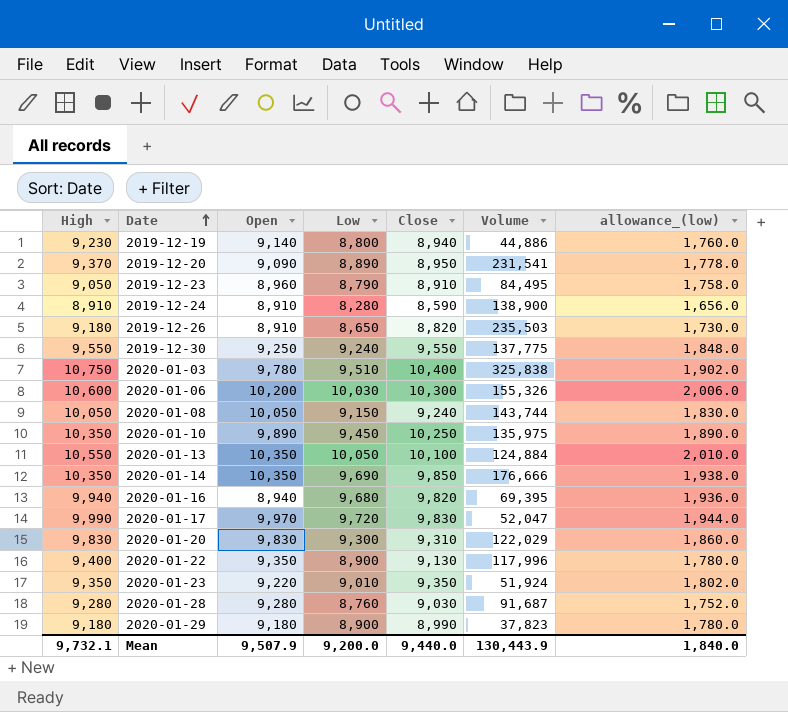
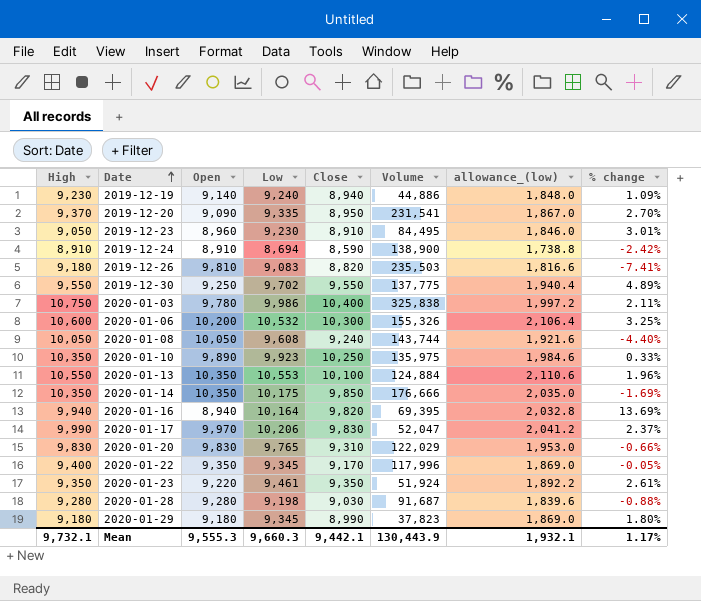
column % change | formula: none -> ([Low] - [Open]) / [Open]
2019-12-19 | Low: 8,800 -> 9,240
2019-12-19 | allowance_(low): 1,760.0 -> 1,848.0
2019-12-20 | Low: 8,890 -> 9,335
2019-12-20 | allowance_(low): 1,778.0 -> 1,867.0
2019-12-23 | Low: 8,790 -> 9,230
2019-12-23 | allowance_(low): 1,758.0 -> 1,846.0
2019-12-24 | Low: 8,280 -> 8,694
2019-12-24 | allowance_(low): 1,656.0 -> 1,738.8
2019-12-26 | Open: 8,910 -> 9,810
2019-12-26 | Low: 8,650 -> 9,083
2019-12-26 | allowance_(low): 1,730.0 -> 1,816.6
2019-12-30 | Low: 9,240 -> 9,702
2019-12-30 | allowance_(low): 1,848.0 -> 1,940.4
2020-01-03 | Low: 9,510 -> 9,986
2020-01-03 | allowance_(low): 1,902.0 -> 1,997.2
2020-01-06 | Low: 10,030 -> 10,532
2020-01-06 | allowance_(low): 2,006.0 -> 2,106.4
2020-01-08 | Low: 9,150 -> 9,608
2020-01-08 | allowance_(low): 1,830.0 -> 1,921.6
2020-01-10 | Low: 9,450 -> 9,923
2020-01-10 | allowance_(low): 1,890.0 -> 1,984.6
2020-01-13 | Low: 10,050 -> 10,553
2020-01-13 | allowance_(low): 2,010.0 -> 2,110.6
2020-01-14 | Low: 9,690 -> 10,175
2020-01-14 | allowance_(low): 1,938.0 -> 2,035.0
2020-01-16 | Low: 9,680 -> 10,164
2020-01-16 | allowance_(low): 1,936.0 -> 2,032.8
2020-01-17 | Low: 9,720 -> 10,206
2020-01-17 | allowance_(low): 1,944.0 -> 2,041.2
2020-01-20 | Low: 9,300 -> 9,765
2020-01-20 | allowance_(low): 1,860.0 -> 1,953.0
2020-01-22 | Low: 8,900 -> 9,345
2020-01-22 | Close: 9,130 -> 9,170
2020-01-22 | allowance_(low): 1,780.0 -> 1,869.0
2020-01-23 | Low: 9,010 -> 9,461
2020-01-23 | allowance_(low): 1,802.0 -> 1,892.2
2020-01-28 | Low: 8,760 -> 9,198
2020-01-28 | allowance_(low): 1,752.0 -> 1,839.6
2020-01-29 | Low: 8,900 -> 9,345
2020-01-29 | allowance_(low): 1,780.0 -> 1,869.0
Mean | Open: 9,507.9 -> 9,555.3
Mean | Low: 9,200.0 -> 9,660.3
Mean | Close: 9,440.0 -> 9,442.1
Mean | allowance_(low): 1,840.0 -> 1,932.1

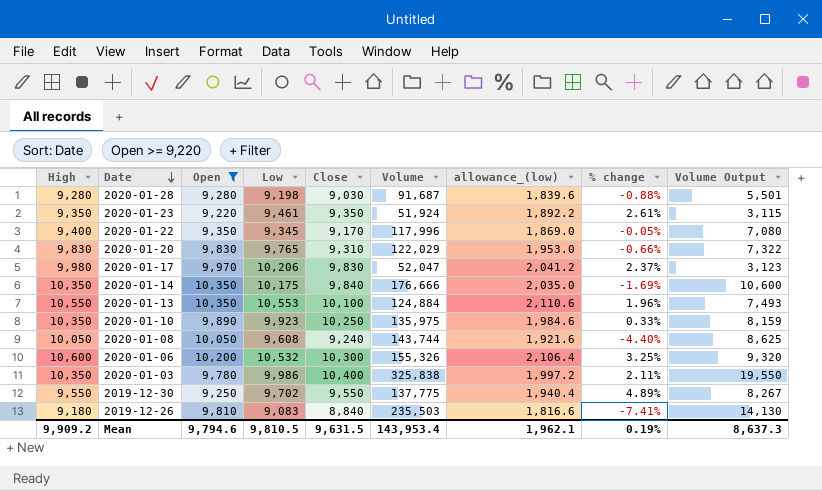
filter: none -> Open >= 9,220
row order: Date ascending -> Date descending
column Volume Output | formula: none -> [Volume] * 0.06
2020-01-17 | High: 9,990 -> 9,980
2020-01-14 | Close: 9,850 -> 9,840
2020-01-03 | High: 10,750 -> 10,350
2019-12-26 | Close: 8,820 -> 8,840
Mean | High: 9,732.1 -> 9,909.2
Mean | Open: 9,555.3 -> 9,794.6
Mean | Low: 9,660.3 -> 9,810.5
Mean | Close: 9,442.1 -> 9,631.5
Mean | Volume: 130,443.9 -> 143,953.4
Mean | allowance_(low): 1,932.1 -> 1,962.1
Mean | % change: 1.17% -> 0.19%

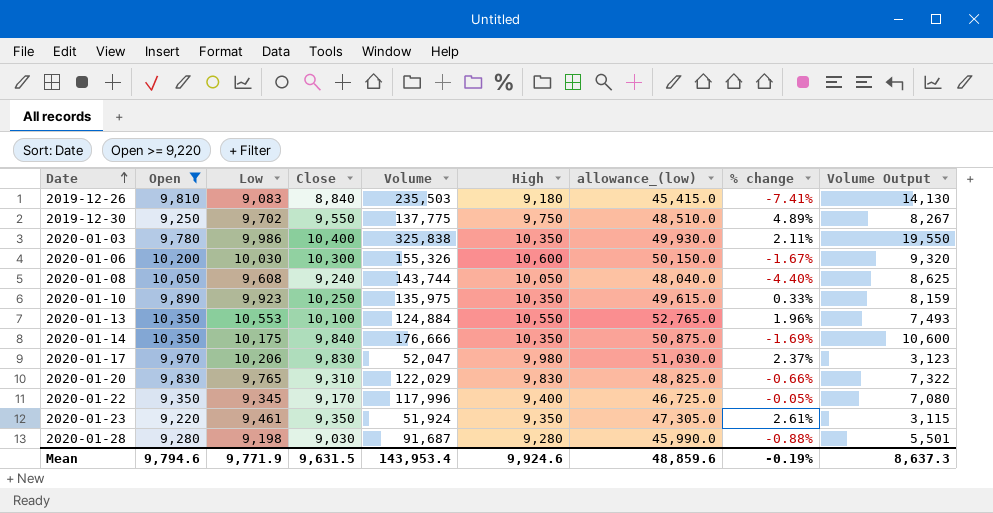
row order: Date descending -> Date ascending
column High | position: 1 -> 6
column allowance_(low) | formula: [Low] * 0.2 -> [Low] * 5
2019-12-30 | High: 9,550 -> 9,750
2020-01-06 | Low: 10,532 -> 10,030
2020-01-06 | % change: 3.25% -> -1.67%
Mean | Low: 9,810.5 -> 9,771.9
Mean | High: 9,909.2 -> 9,924.6
Mean | allowance_(low): 1,962.1 -> 48,859.6
Mean | % change: 0.19% -> -0.19%

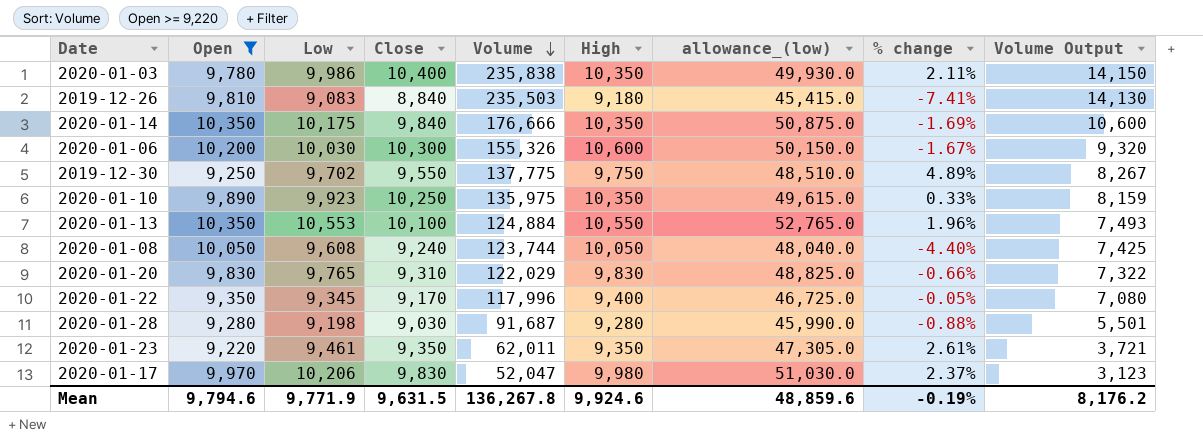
row order: Date ascending -> Volume descending
2020-01-03 | Volume: 325,838 -> 235,838
2020-01-03 | Volume Output: 19,550 -> 14,150
2020-01-08 | Volume: 143,744 -> 123,744
2020-01-08 | Volume Output: 8,625 -> 7,425
2020-01-23 | Volume: 51,924 -> 62,011
2020-01-23 | Volume Output: 3,115 -> 3,721
Mean | Volume: 143,953.4 -> 136,267.8
Mean | Volume Output: 8,637.3 -> 8,176.2

